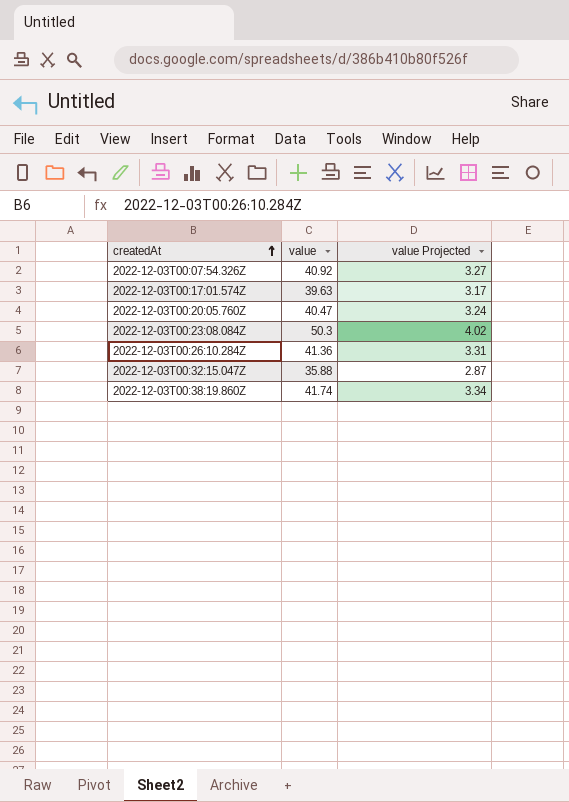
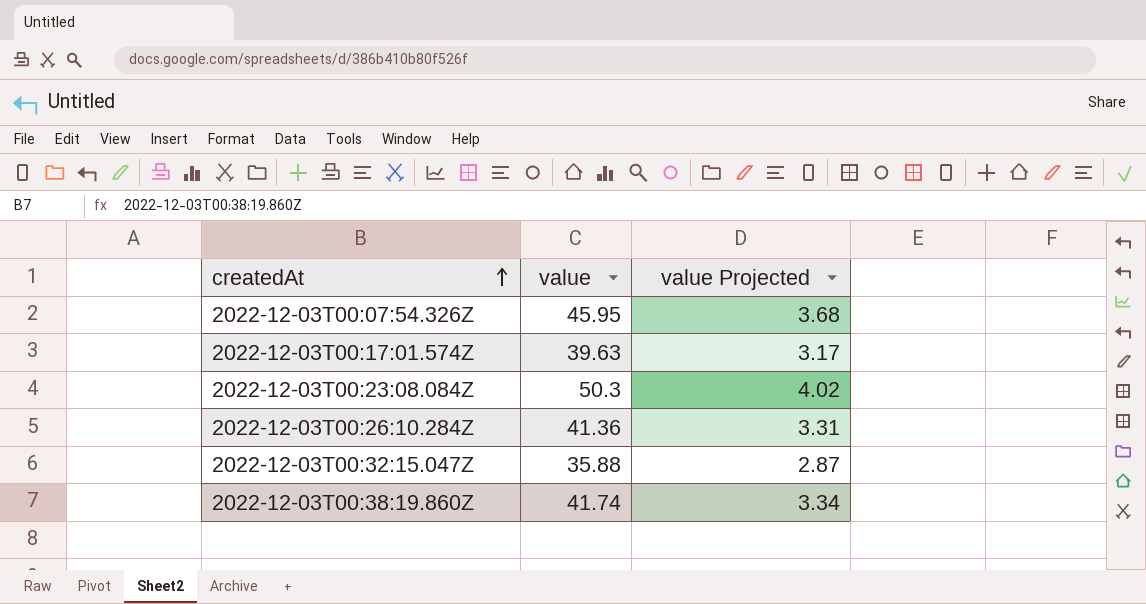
row 2022-12-03T00:20:05.760Z: 40.47 | 3.24 -> none
2022-12-03T00:07:54.326Z | value: 40.92 -> 45.95
2022-12-03T00:07:54.326Z | value Projected: 3.27 -> 3.68

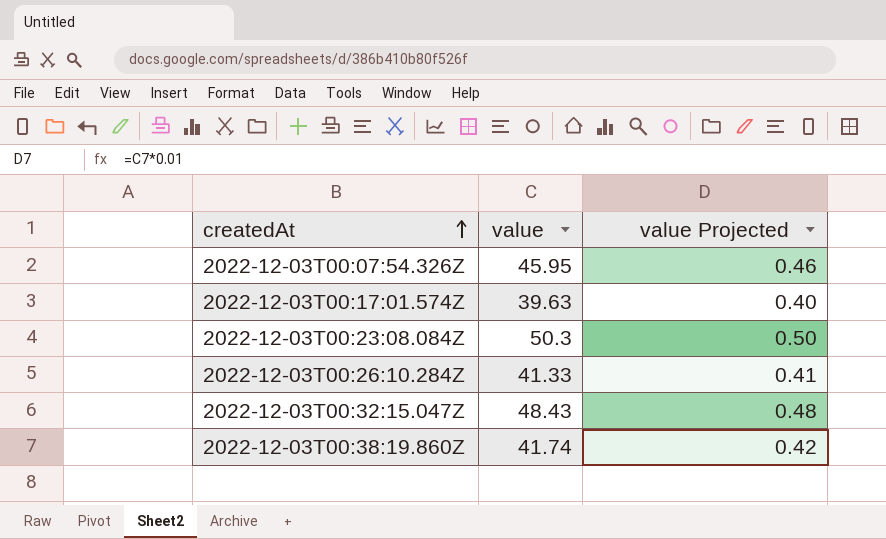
column value Projected | formula: [value] * 0.08 -> [value] * 0.01
2022-12-03T00:26:10.284Z | value: 41.36 -> 41.33
2022-12-03T00:32:15.047Z | value: 35.88 -> 48.43

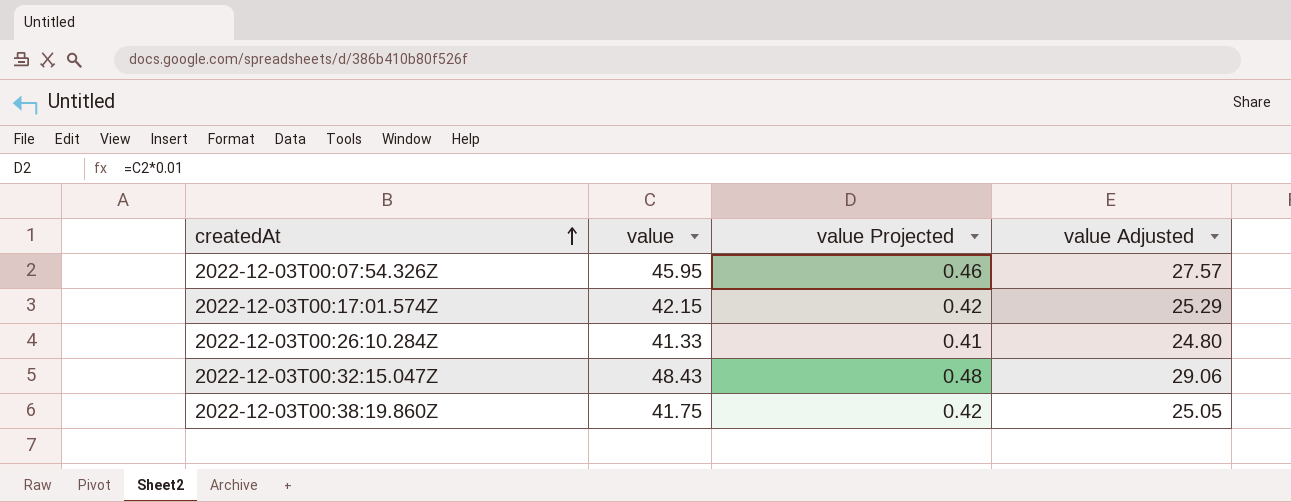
column value Adjusted | formula: none -> [value] * 0.6
row 2022-12-03T00:23:08.084Z: 50.3 | 0.50 -> none
2022-12-03T00:17:01.574Z | value: 39.63 -> 42.15
2022-12-03T00:17:01.574Z | value Projected: 0.40 -> 0.42
2022-12-03T00:38:19.860Z | value: 41.74 -> 41.75

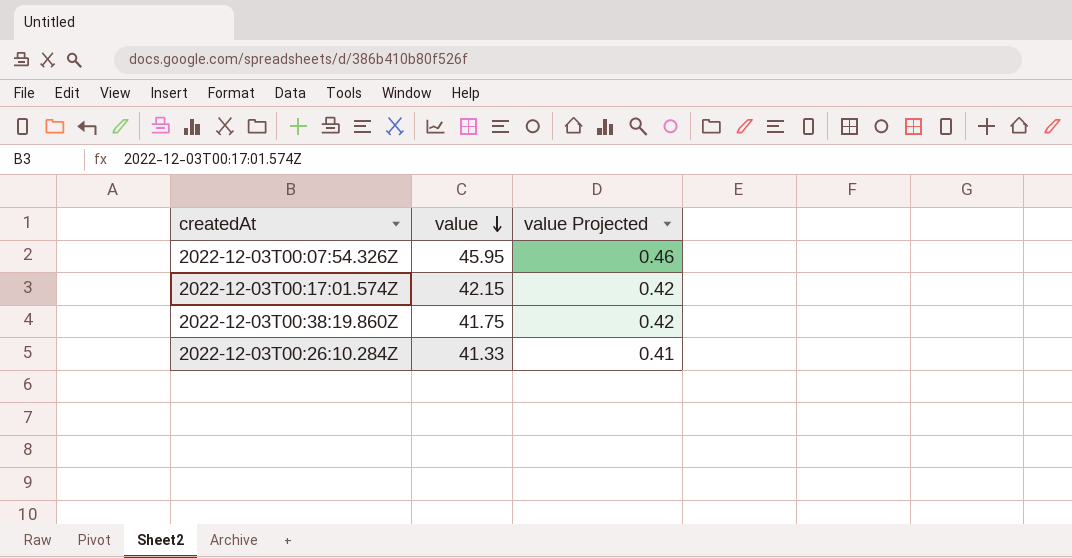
row order: createdAt ascending -> value descending
column value Adjusted | formula: [value] * 0.6 -> none
row 2022-12-03T00:32:15.047Z: 48.43 | 0.48 | 29.06 -> none

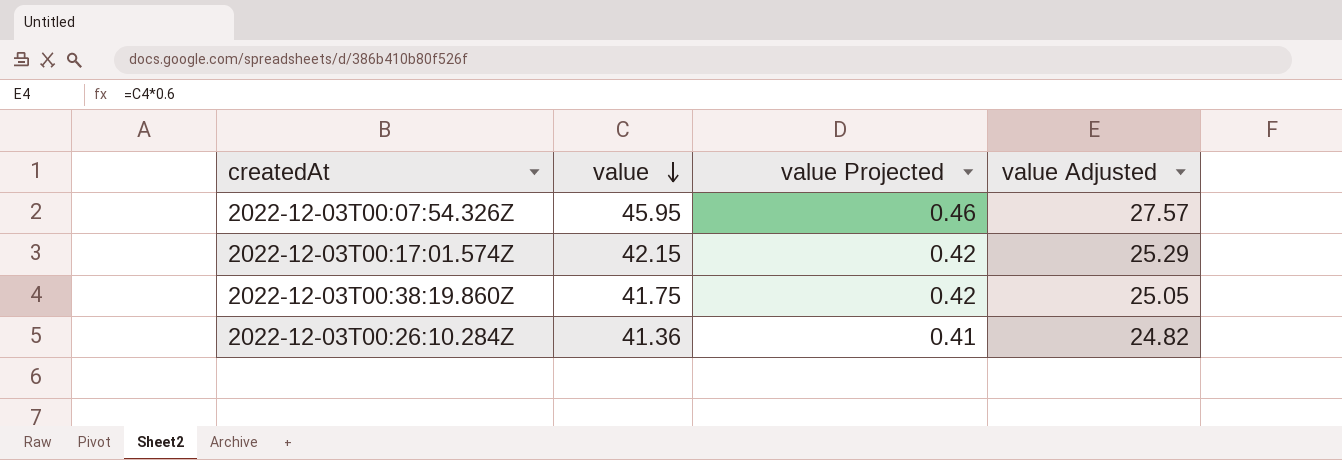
column value Adjusted | formula: none -> [value] * 0.6
2022-12-03T00:26:10.284Z | value: 41.33 -> 41.36

